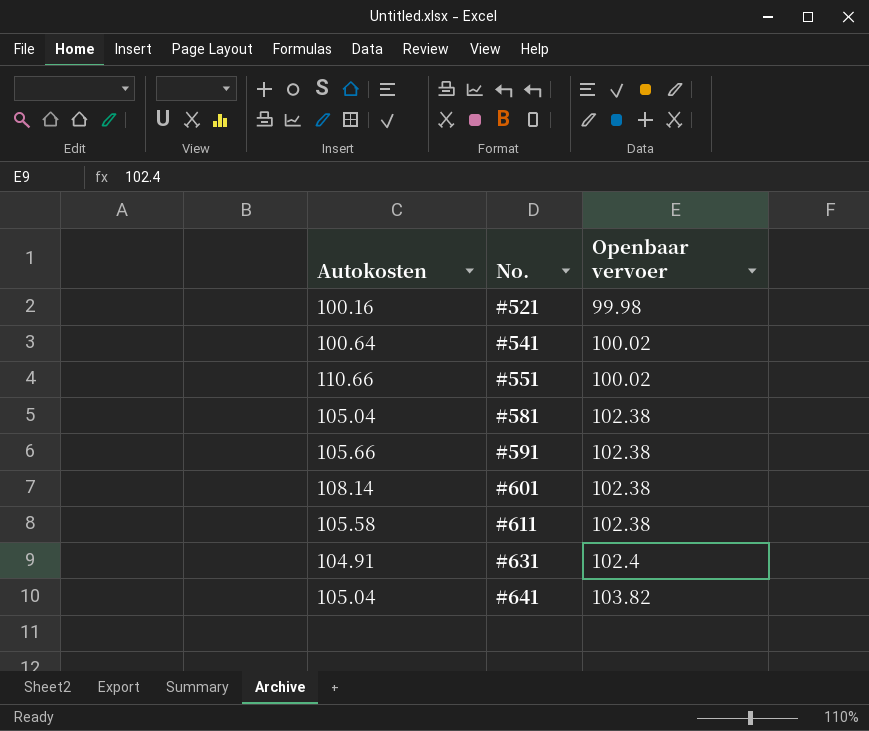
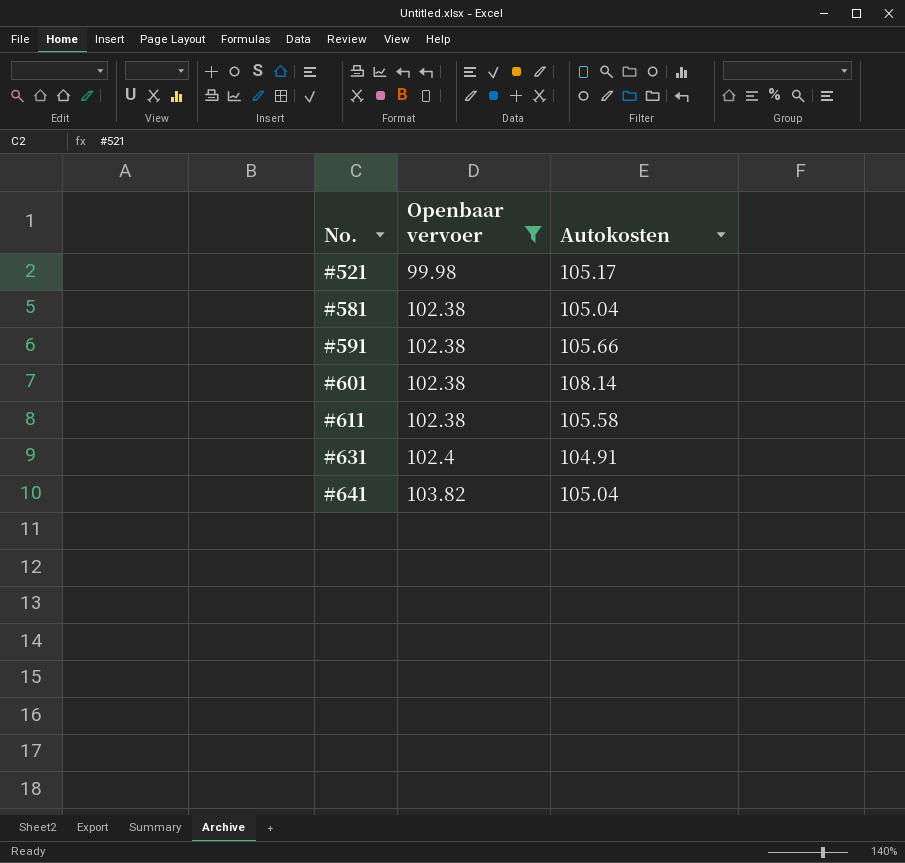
filter: none -> Openbaar vervoer != 100.02
column Autokosten | position: 1 -> 3
#521 | Autokosten: 100.16 -> 105.17

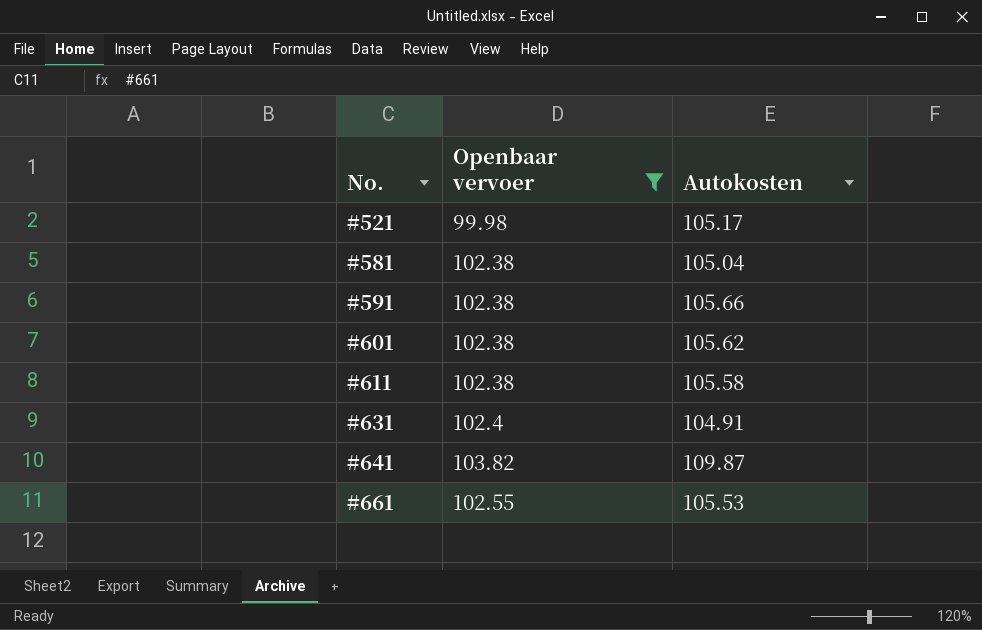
#601 | Autokosten: 108.14 -> 105.62
#641 | Autokosten: 105.04 -> 109.87
row #661: none -> 102.55 | 105.53

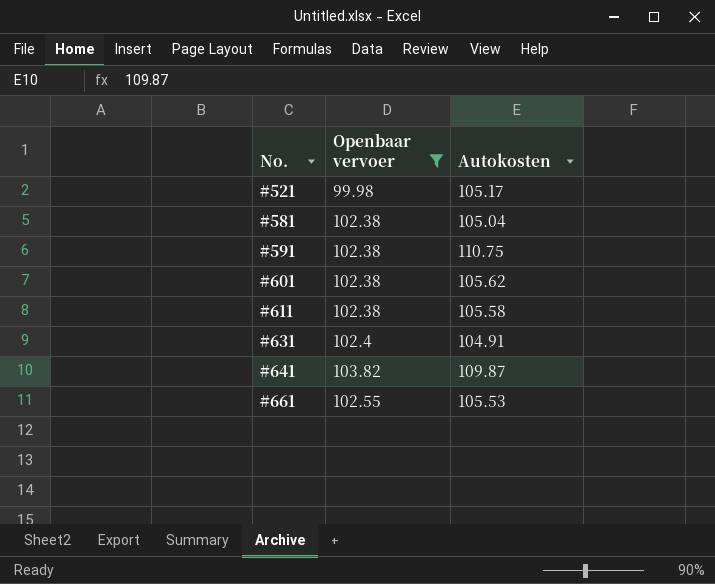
#591 | Autokosten: 105.66 -> 110.75

